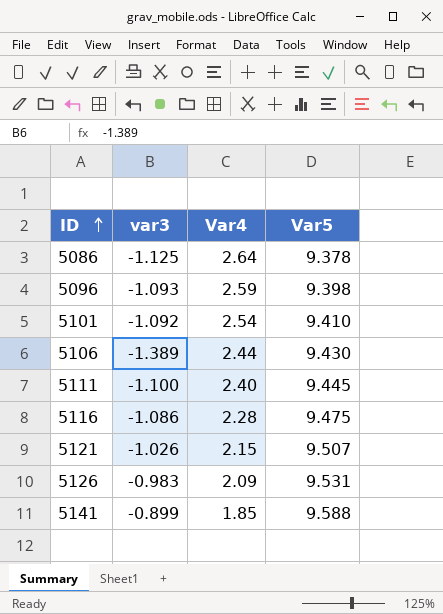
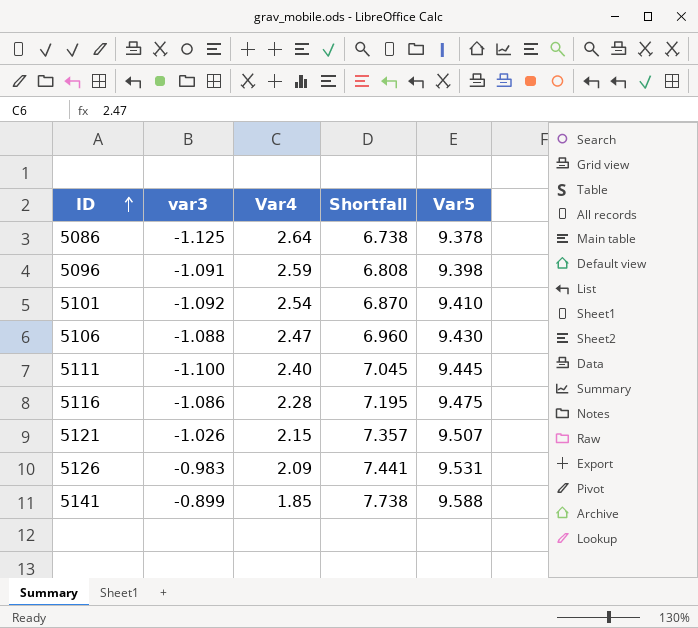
column Shortfall | formula: none -> [Var5] - [Var4]
5096 | var3: -1.093 -> -1.091
5106 | var3: -1.389 -> -1.088
5106 | Var4: 2.44 -> 2.47

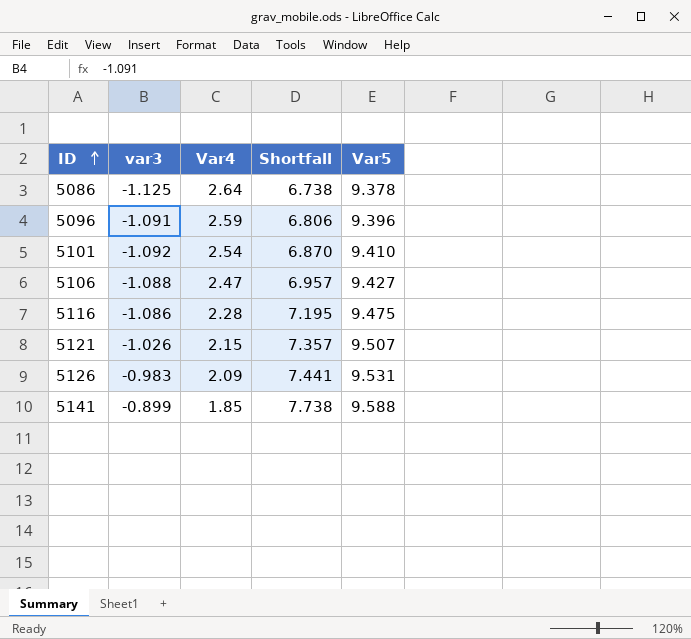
row 5111: -1.100 | 2.40 | 7.045 | 9.445 -> none
5096 | Shortfall: 6.808 -> 6.806
5096 | Var5: 9.398 -> 9.396
5106 | Shortfall: 6.960 -> 6.957
5106 | Var5: 9.430 -> 9.427

